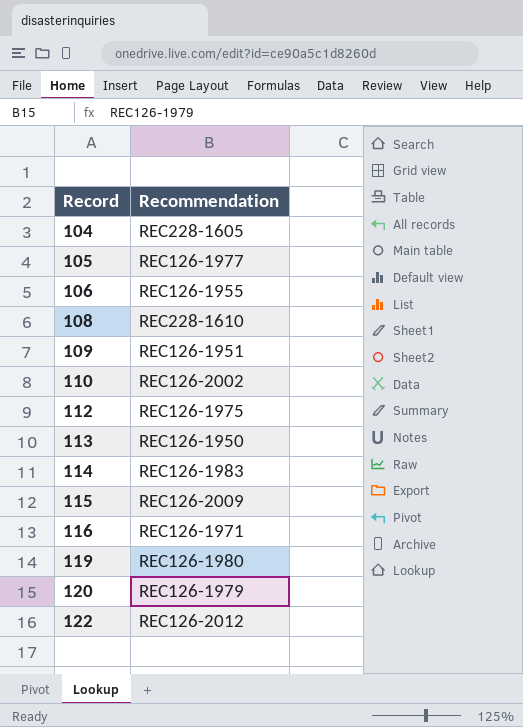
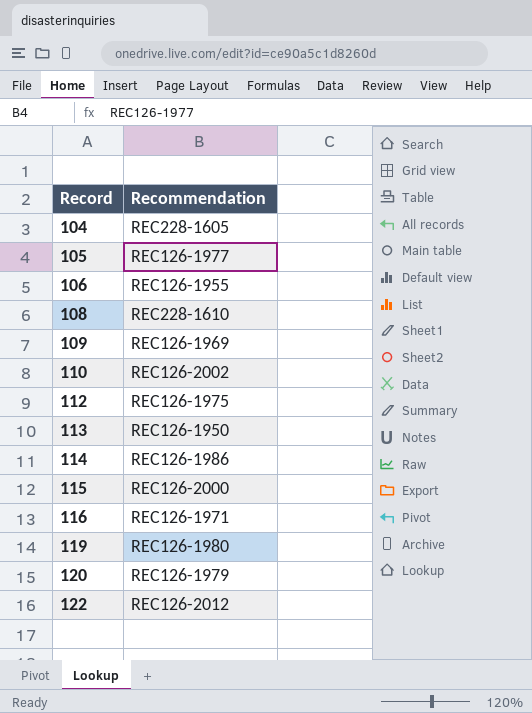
109 | Recommendation: REC126-1951 -> REC126-1969
114 | Recommendation: REC126-1983 -> REC126-1986
115 | Recommendation: REC126-2009 -> REC126-2000

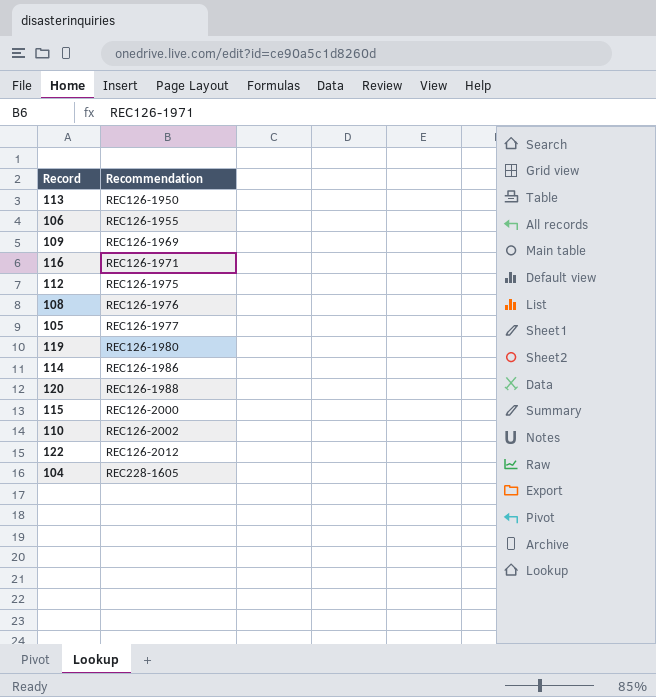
row order: Record ascending -> Recommendation ascending
108 | Recommendation: REC228-1610 -> REC126-1976
120 | Recommendation: REC126-1979 -> REC126-1988

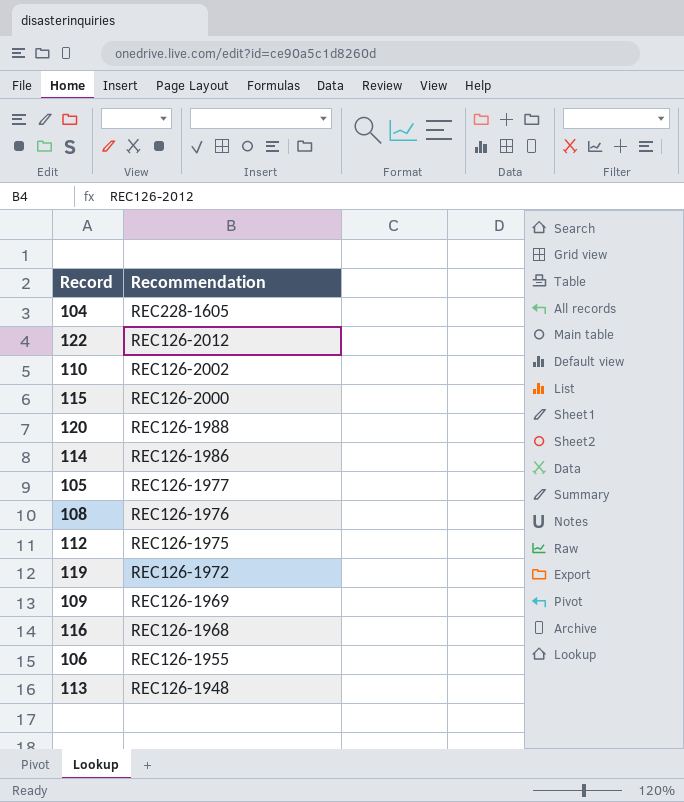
row order: Recommendation ascending -> Recommendation descending
119 | Recommendation: REC126-1980 -> REC126-1972
116 | Recommendation: REC126-1971 -> REC126-1968
113 | Recommendation: REC126-1950 -> REC126-1948

